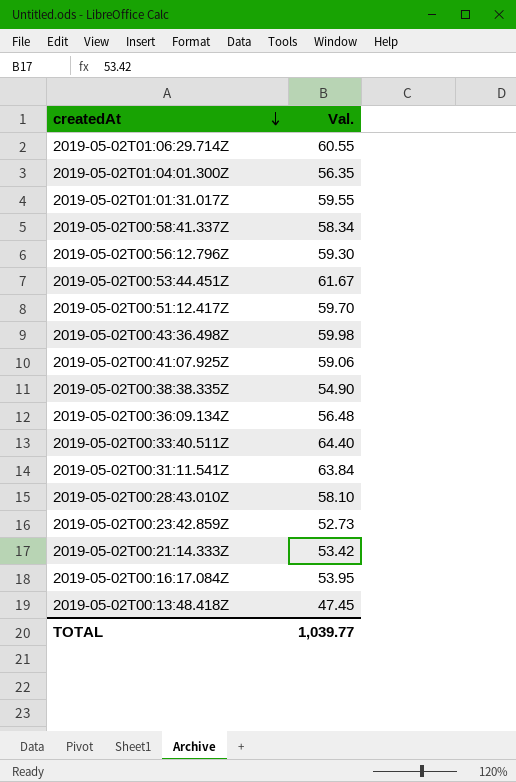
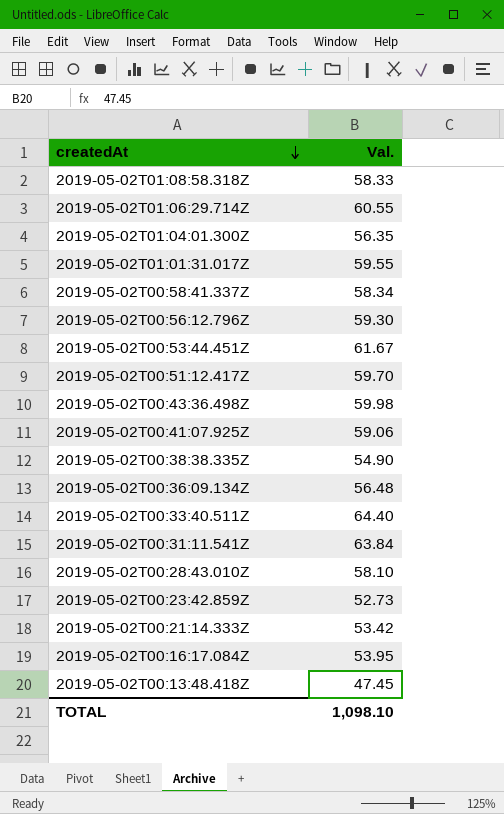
row 2019-05-02T01:08:58.318Z: none -> 58.33
TOTAL | Val.: 1,039.77 -> 1,098.10

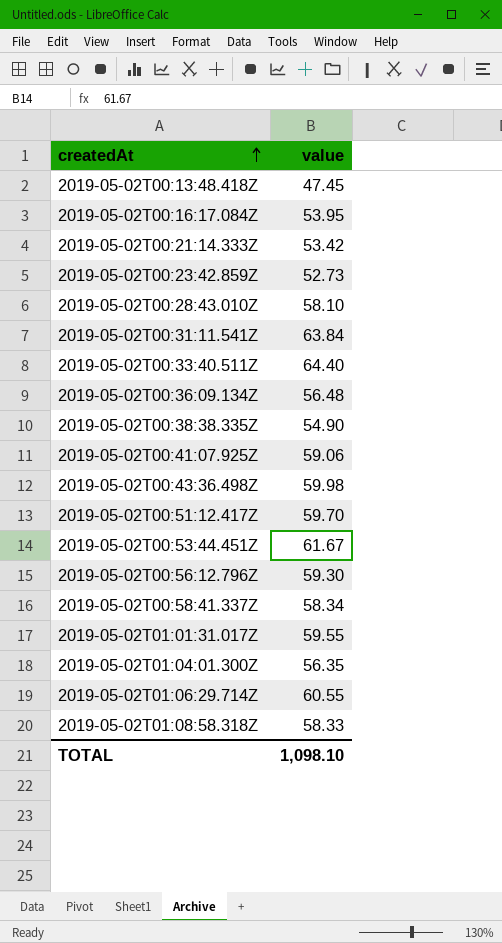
row order: createdAt descending -> createdAt ascending
column name: Val. -> value

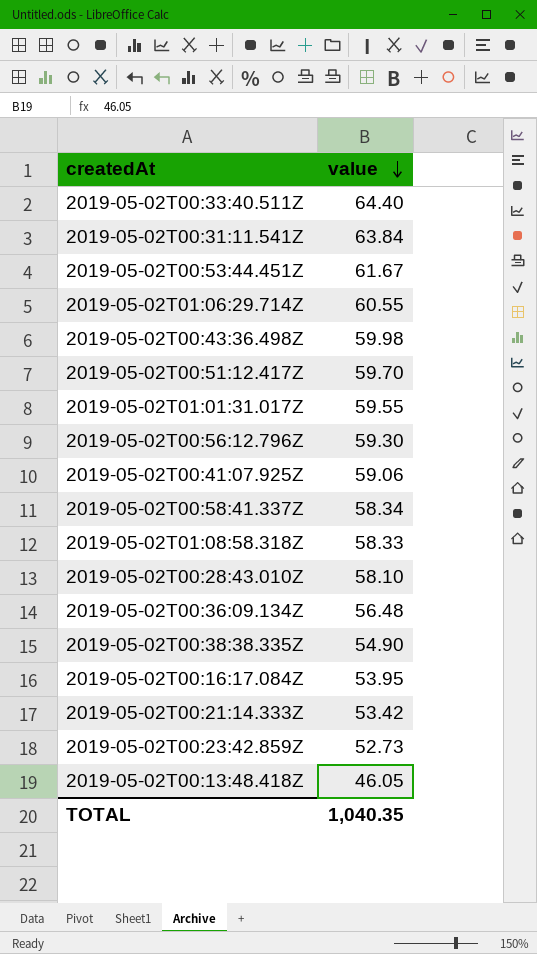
row order: createdAt ascending -> value descending
row 2019-05-02T01:04:01.300Z: 56.35 -> none
2019-05-02T00:13:48.418Z | value: 47.45 -> 46.05
TOTAL | value: 1,098.10 -> 1,040.35

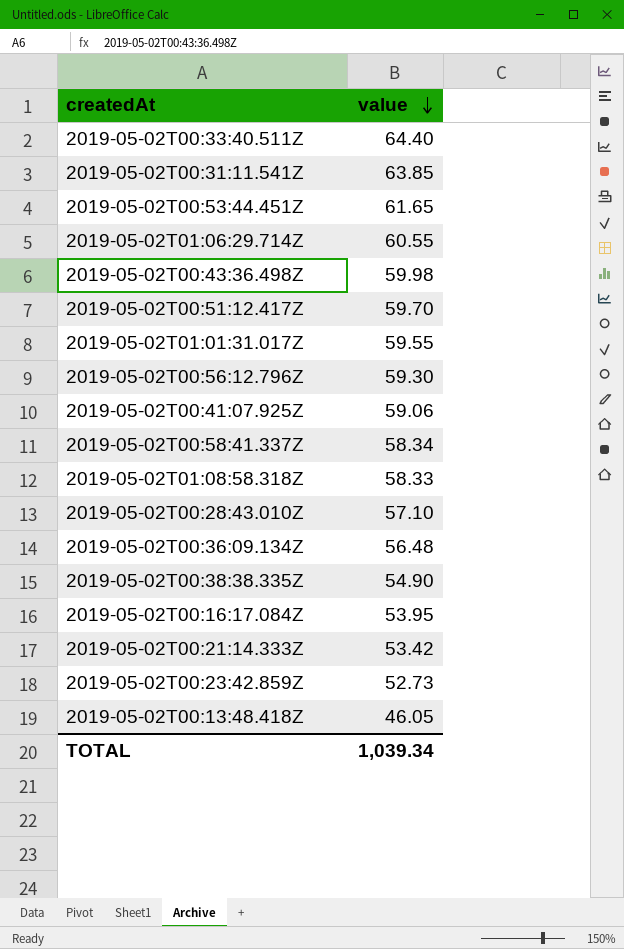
2019-05-02T00:31:11.541Z | value: 63.84 -> 63.85
2019-05-02T00:53:44.451Z | value: 61.67 -> 61.65
2019-05-02T00:28:43.010Z | value: 58.10 -> 57.10
TOTAL | value: 1,040.35 -> 1,039.34

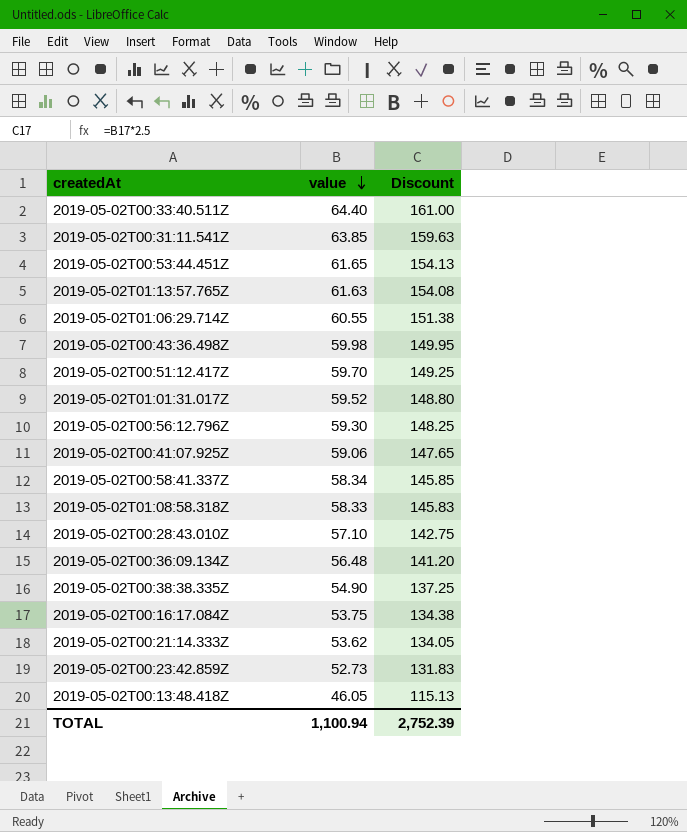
column Discount | formula: none -> [value] * 2.5
row 2019-05-02T01:13:57.765Z: none -> 61.63 | 154.08
2019-05-02T01:01:31.017Z | value: 59.55 -> 59.52
2019-05-02T00:16:17.084Z | value: 53.95 -> 53.75
2019-05-02T00:21:14.333Z | value: 53.42 -> 53.62
TOTAL | value: 1,039.34 -> 1,100.94

